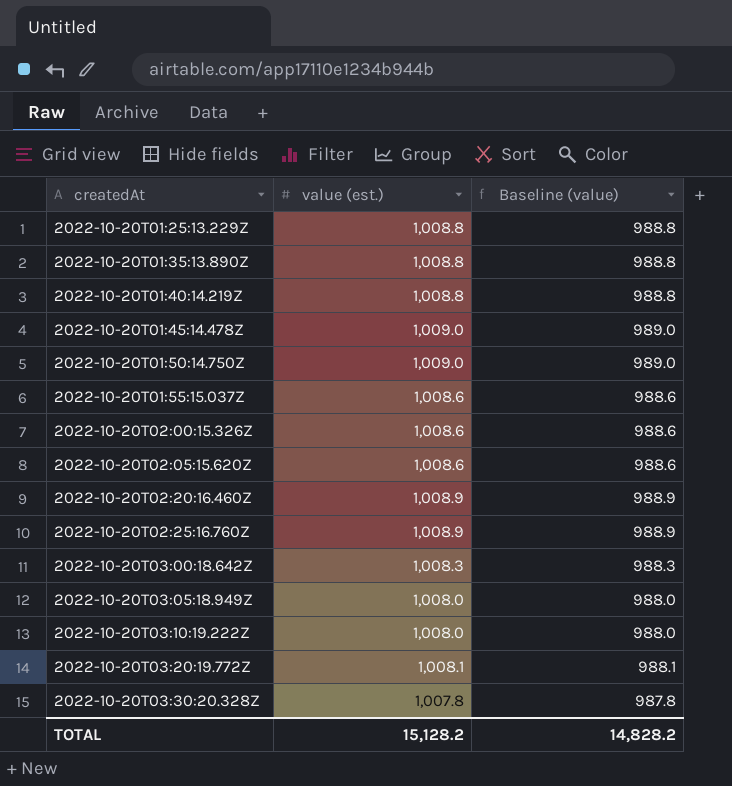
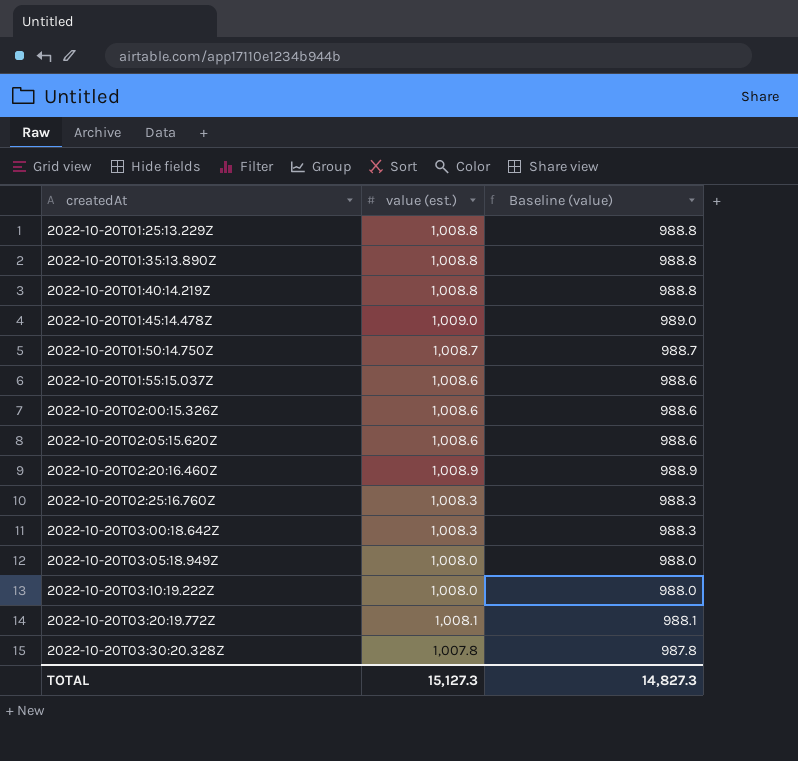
2022-10-20T01:50:14.750Z | value (est.): 1,009.0 -> 1,008.7
2022-10-20T01:50:14.750Z | Baseline (value): 989.0 -> 988.7
2022-10-20T02:25:16.760Z | value (est.): 1,008.9 -> 1,008.3
2022-10-20T02:25:16.760Z | Baseline (value): 988.9 -> 988.3
TOTAL | value (est.): 15,128.2 -> 15,127.3
TOTAL | Baseline (value): 14,828.2 -> 14,827.3

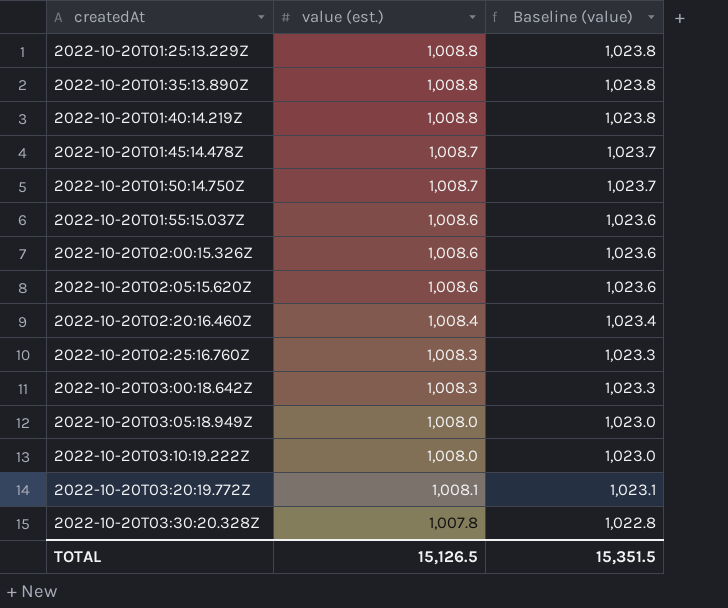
column Baseline (value) | formula: [value (est.)] - 20 -> [value (est.)] + 15
2022-10-20T01:45:14.478Z | value (est.): 1,009.0 -> 1,008.7
2022-10-20T02:20:16.460Z | value (est.): 1,008.9 -> 1,008.4
TOTAL | value (est.): 15,127.3 -> 15,126.5
TOTAL | Baseline (value): 14,827.3 -> 15,351.5

